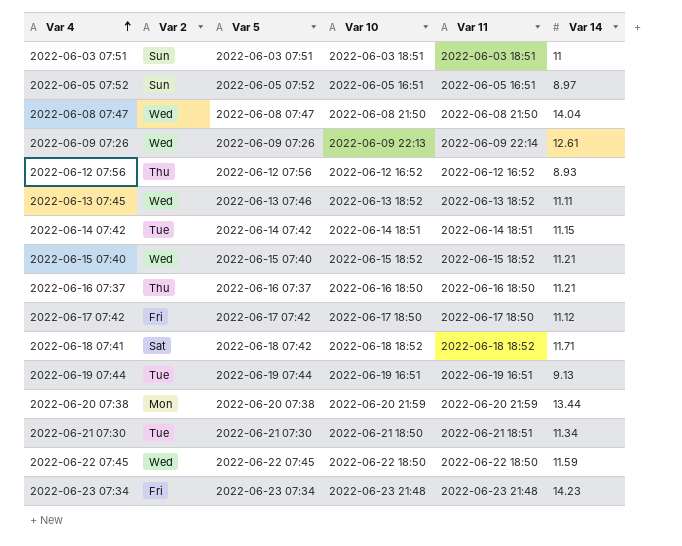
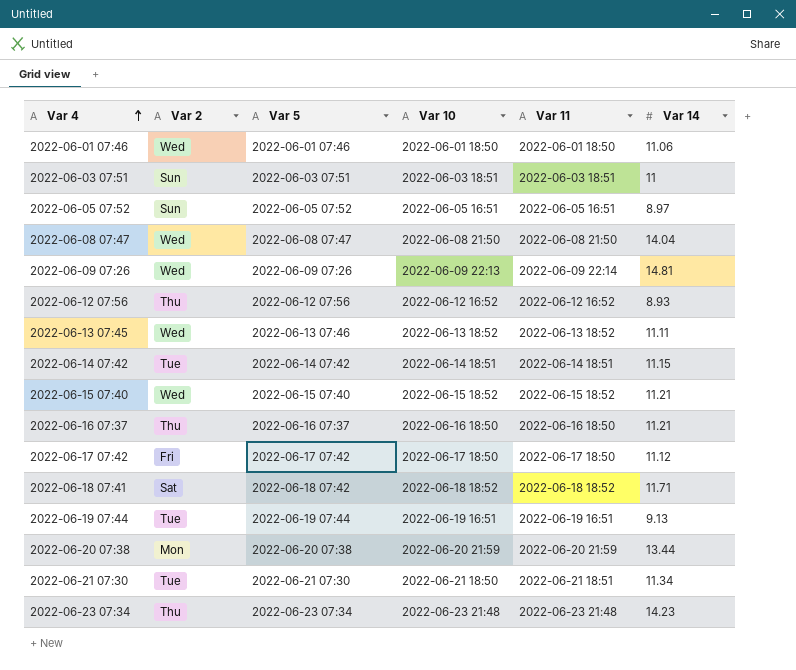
row 2022-06-22 07:45: Wed | 2022-06-22 07:45 | 2022-06-22 18:50 | 2022-06-22 18:50 | 11.59 -> none
row 2022-06-01 07:46: none -> Wed | 2022-06-01 07:46 | 2022-06-01 18:50 | 2022-06-01 18:50 | 11.06
2022-06-09 07:26 | Var 14: 12.61 -> 14.81
2022-06-23 07:34 | Var 2: Fri -> Thu

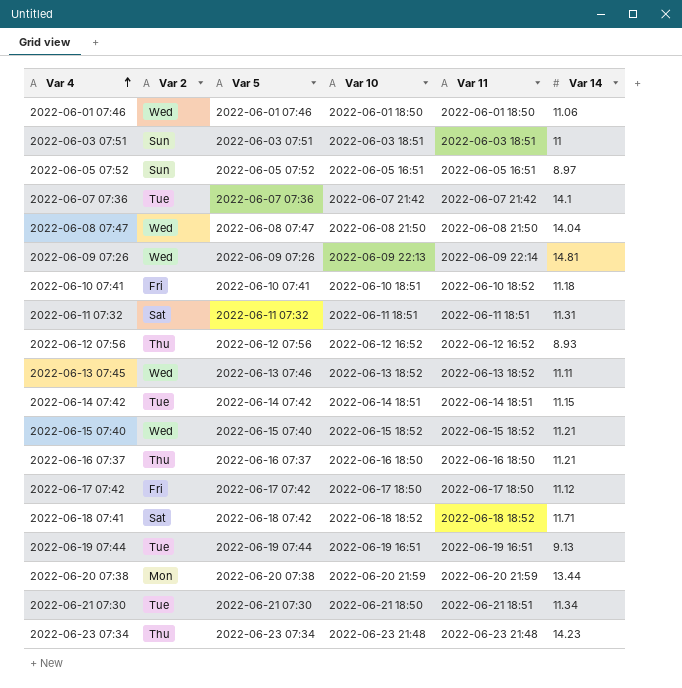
row 2022-06-07 07:36: none -> Tue | 2022-06-07 07:36 | 2022-06-07 21:42 | 2022-06-07 21:42 | 14.1
row 2022-06-10 07:41: none -> Fri | 2022-06-10 07:41 | 2022-06-10 18:51 | 2022-06-10 18:52 | 11.18
row 2022-06-11 07:32: none -> Sat | 2022-06-11 07:32 | 2022-06-11 18:51 | 2022-06-11 18:51 | 11.31

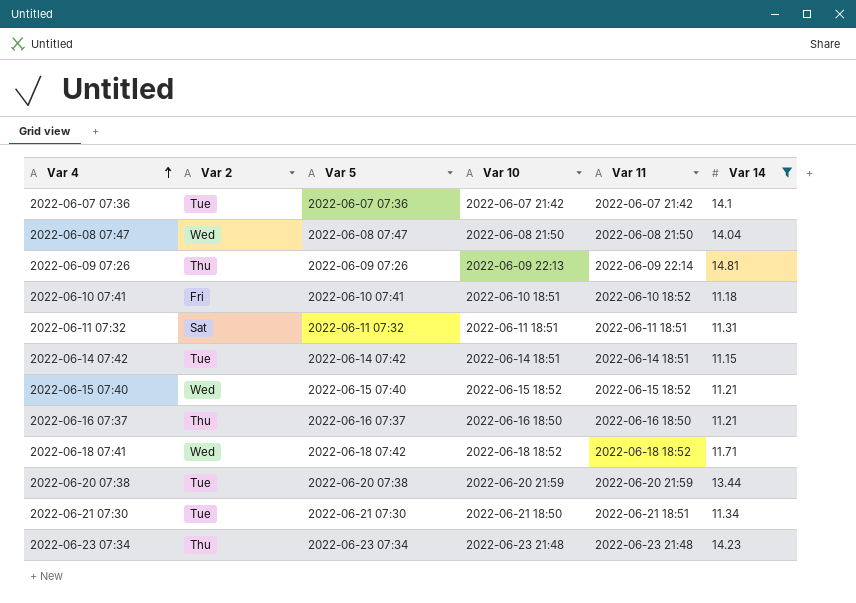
filter: none -> Var 14 >= 11.15
2022-06-09 07:26 | Var 2: Wed -> Thu
2022-06-18 07:41 | Var 2: Sat -> Wed
2022-06-20 07:38 | Var 2: Mon -> Tue

